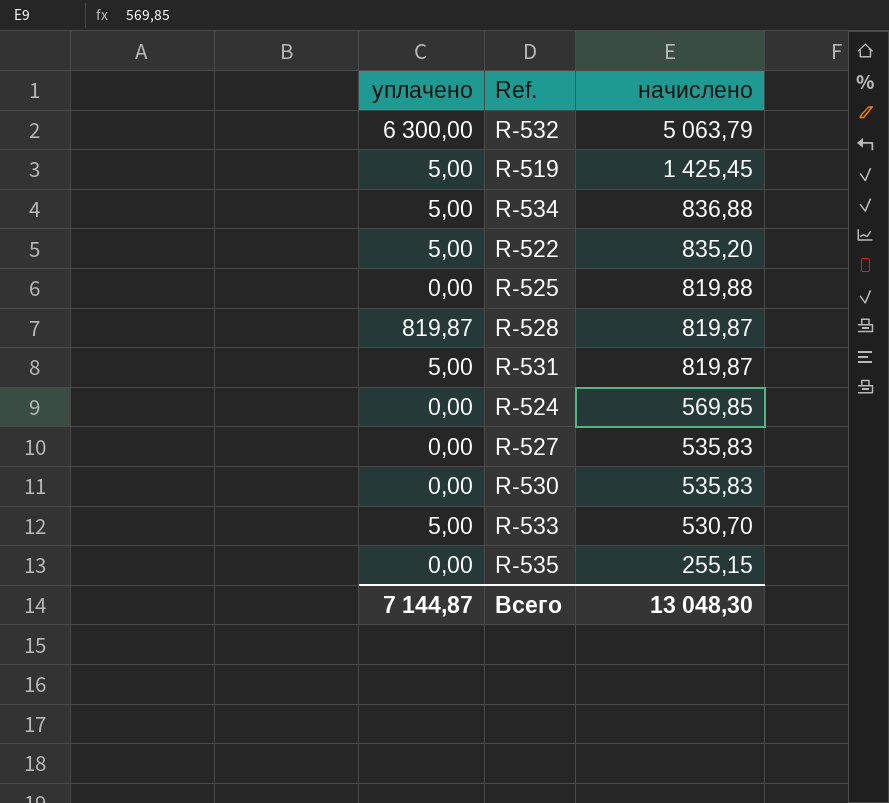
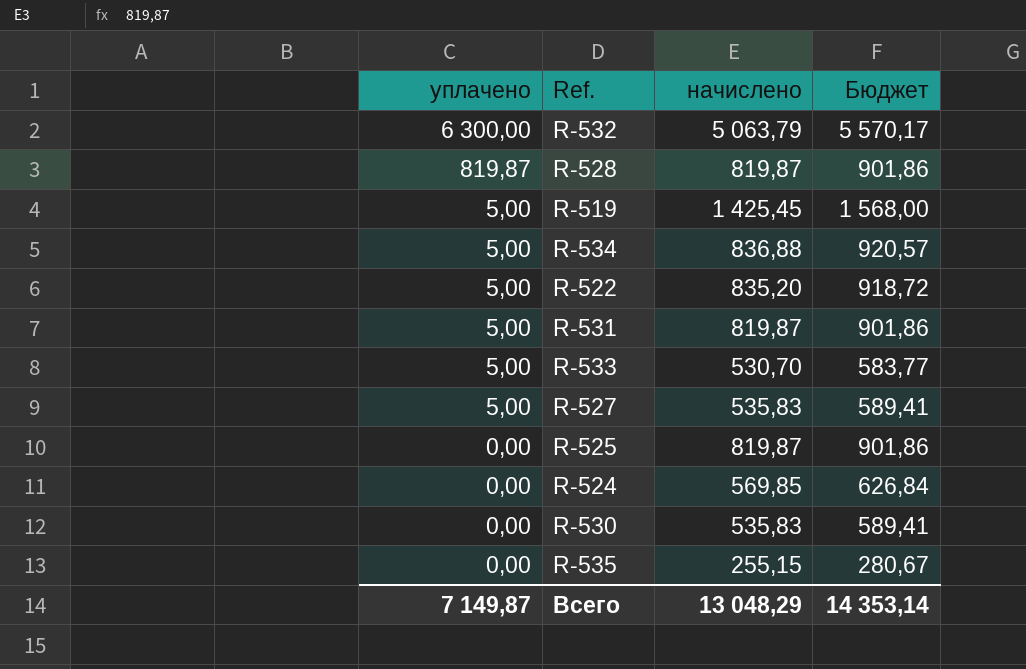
row order: начислено descending -> уплачено descending
column Бюджет | formula: none -> [начислено] * 1,1
R-527 | уплачено: 0,00 -> 5,00
R-525 | начислено: 819,88 -> 819,87
Всего | уплачено: 7 144,87 -> 7 149,87
Всего | начислено: 13 048,30 -> 13 048,29

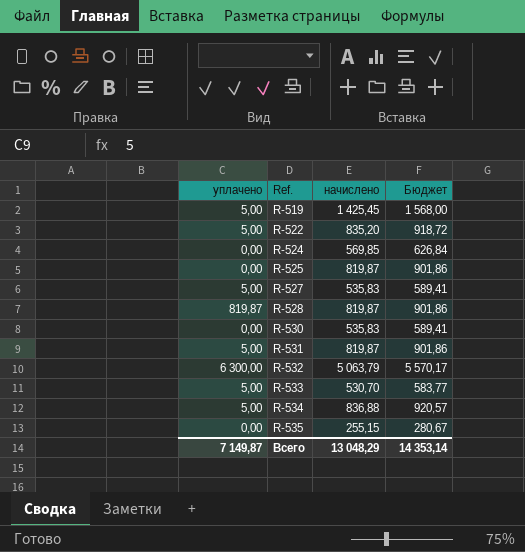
row order: уплачено descending -> Ref. ascending

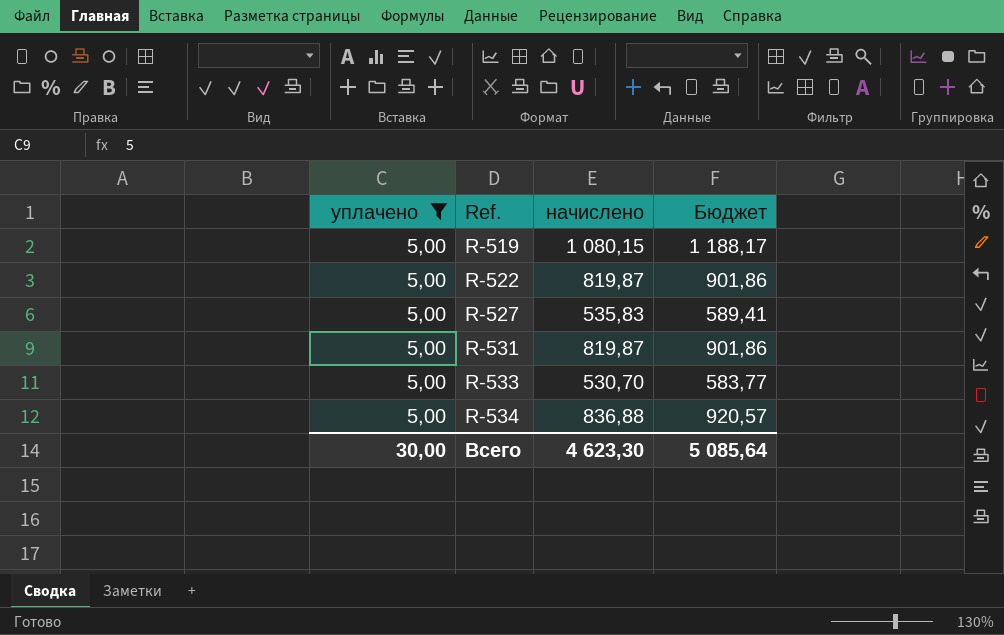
filter: none -> уплачено = 5,00
R-519 | начислено: 1 425,45 -> 1 080,15
R-519 | Бюджет: 1 568,00 -> 1 188,17
R-522 | начислено: 835,20 -> 819,87
R-522 | Бюджет: 918,72 -> 901,86
Всего | уплачено: 7 149,87 -> 30,00
Всего | начислено: 13 048,29 -> 4 623,30
Всего | Бюджет: 14 353,14 -> 5 085,64

